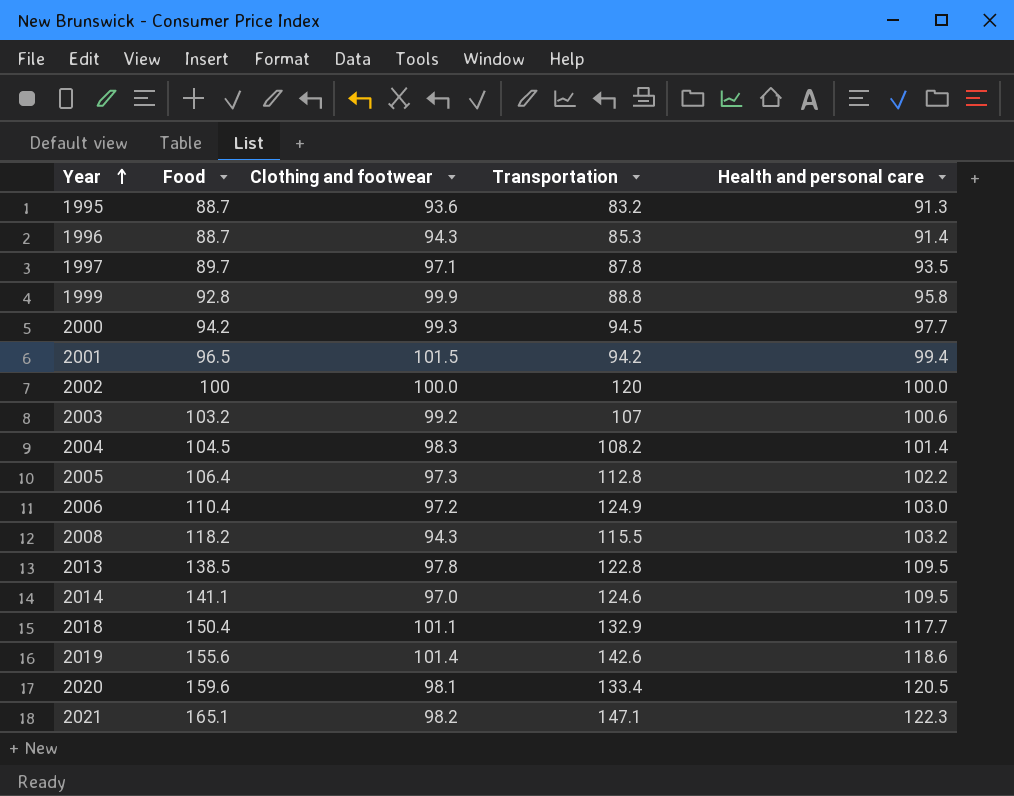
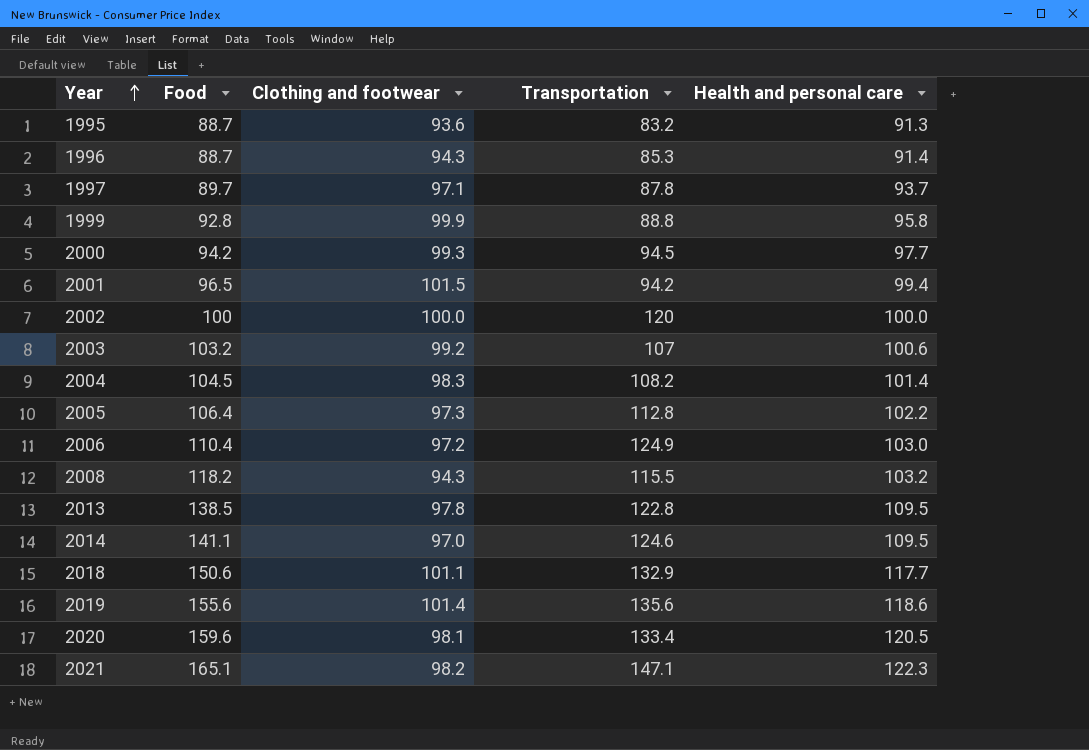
1997 | Health and personal care: 93.5 -> 93.7
2018 | Food: 150.4 -> 150.6
2019 | Transportation: 142.6 -> 135.6

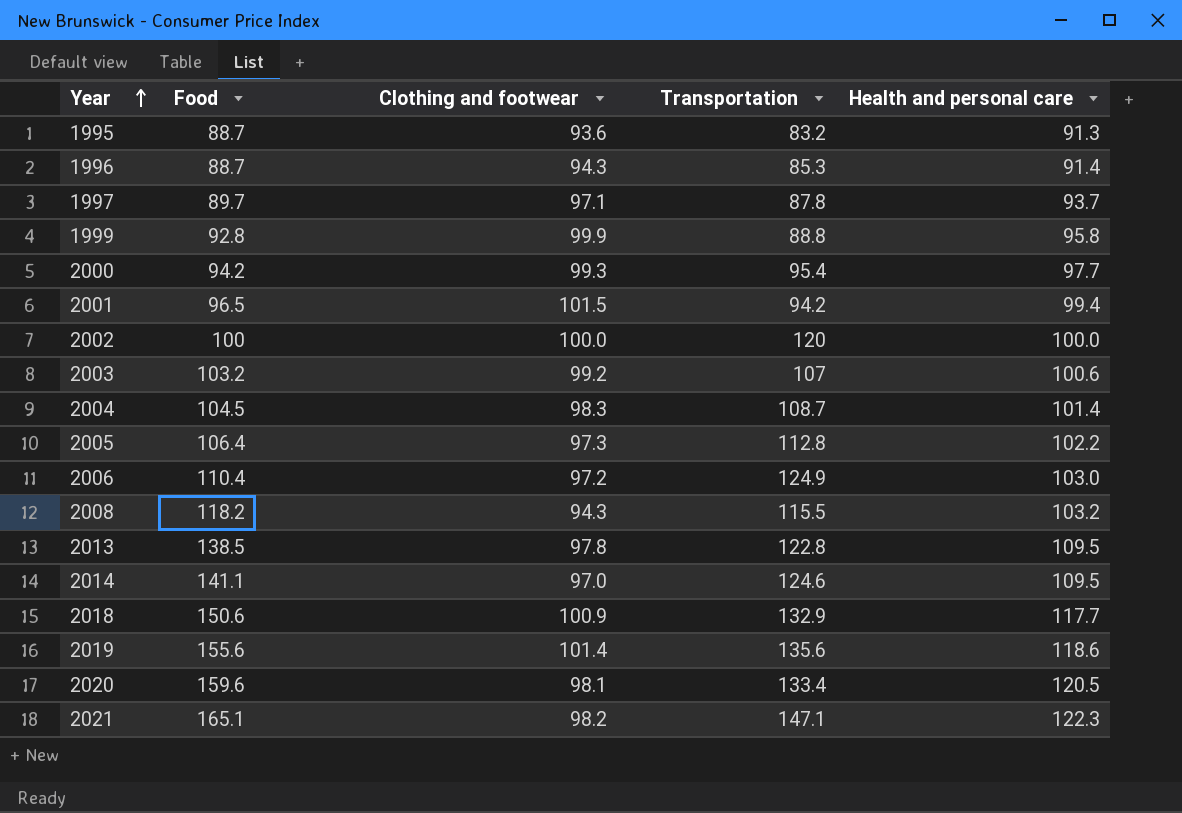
2000 | Transportation: 94.5 -> 95.4
2004 | Transportation: 108.2 -> 108.7
2018 | Clothing and footwear: 101.1 -> 100.9

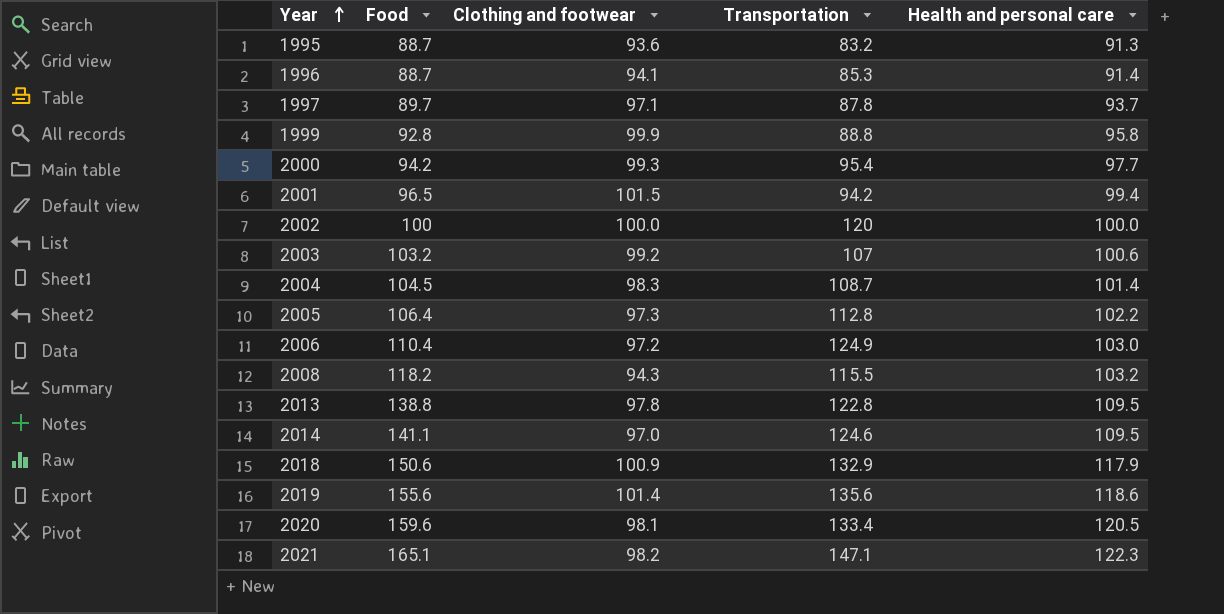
1996 | Clothing and footwear: 94.3 -> 94.1
2013 | Food: 138.5 -> 138.8
2018 | Health and personal care: 117.7 -> 117.9

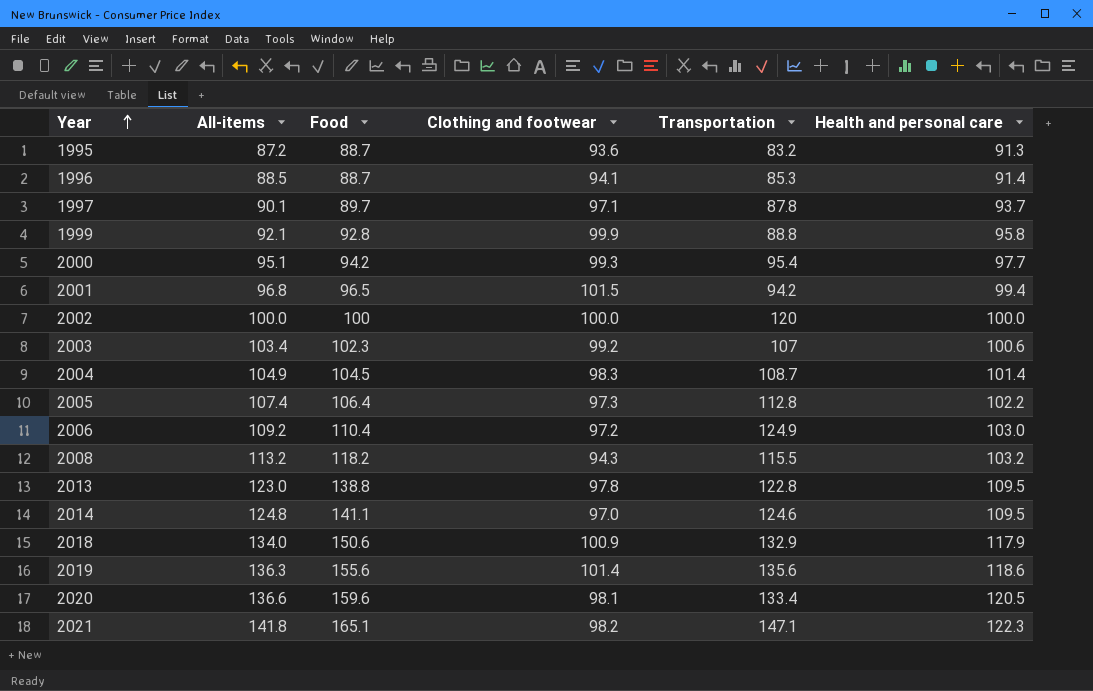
column All-items | position: none -> 2
2003 | Food: 103.2 -> 102.3

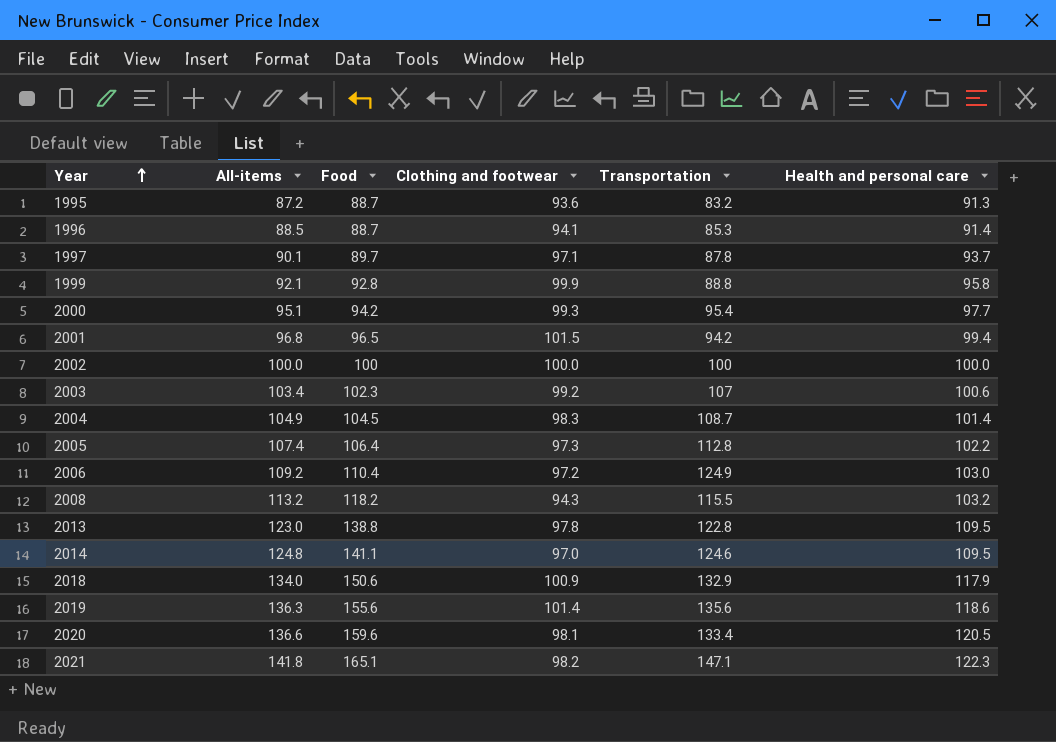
2002 | Transportation: 120 -> 100

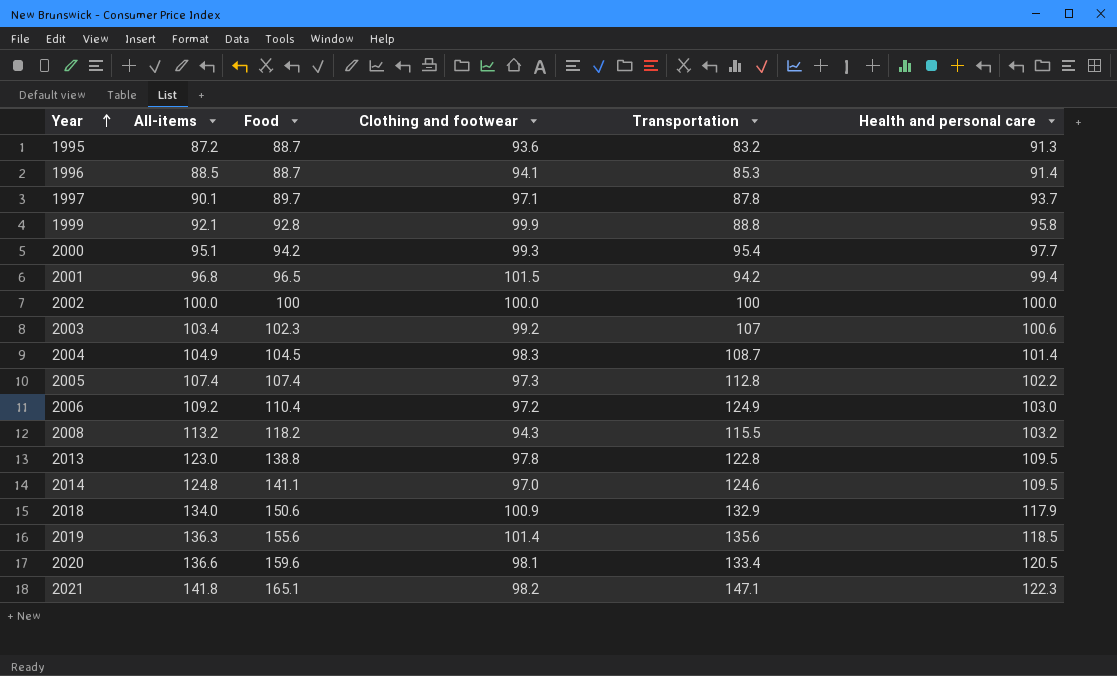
2005 | Food: 106.4 -> 107.4
2019 | Health and personal care: 118.6 -> 118.5

